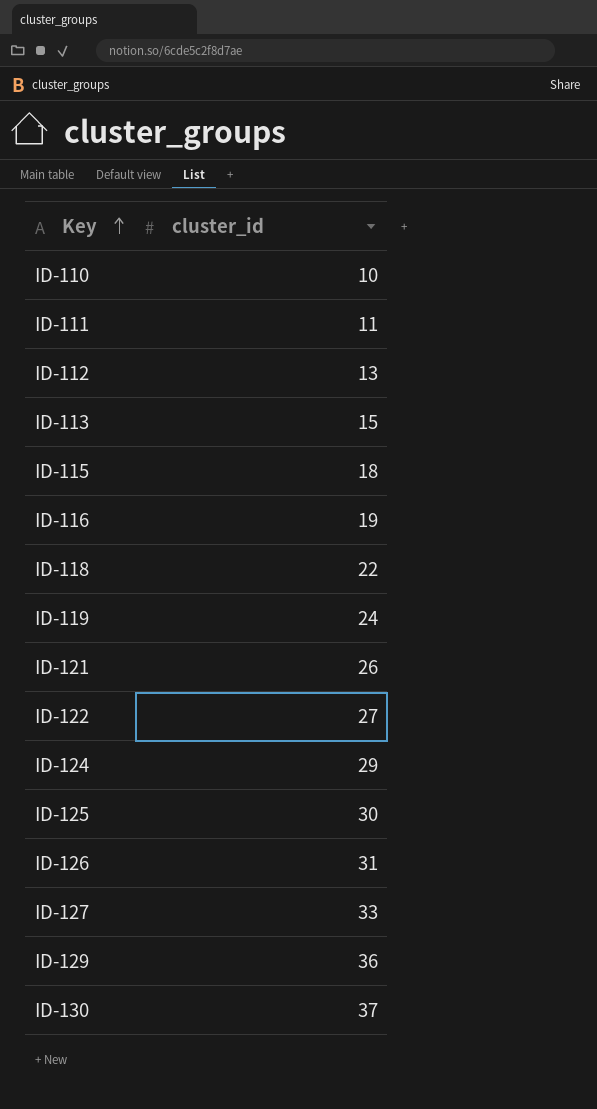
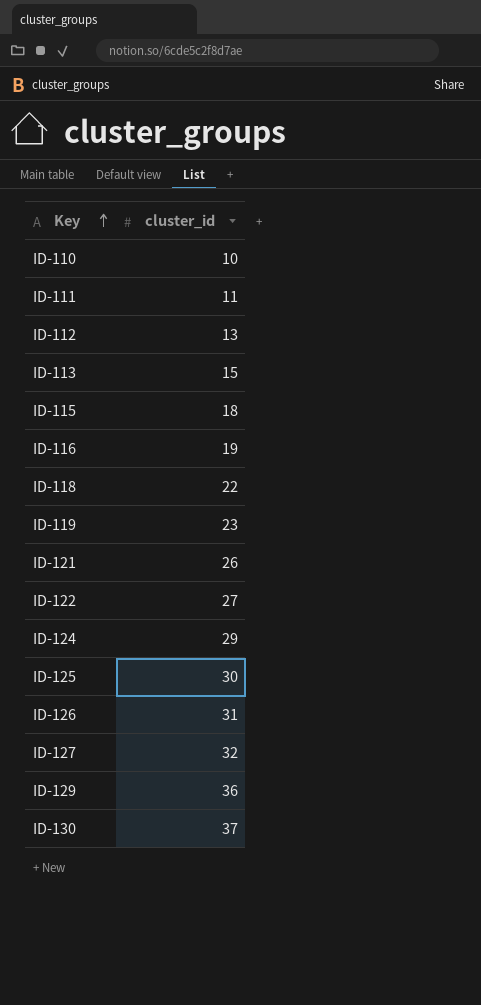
ID-119 | cluster_id: 24 -> 23
ID-127 | cluster_id: 33 -> 32

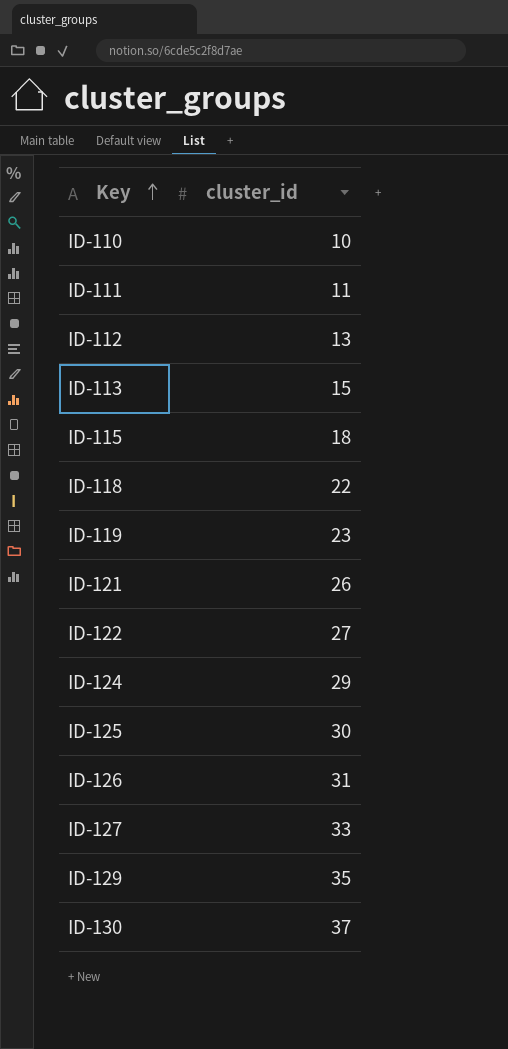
row ID-116: 19 -> none
ID-127 | cluster_id: 32 -> 33
ID-129 | cluster_id: 36 -> 35

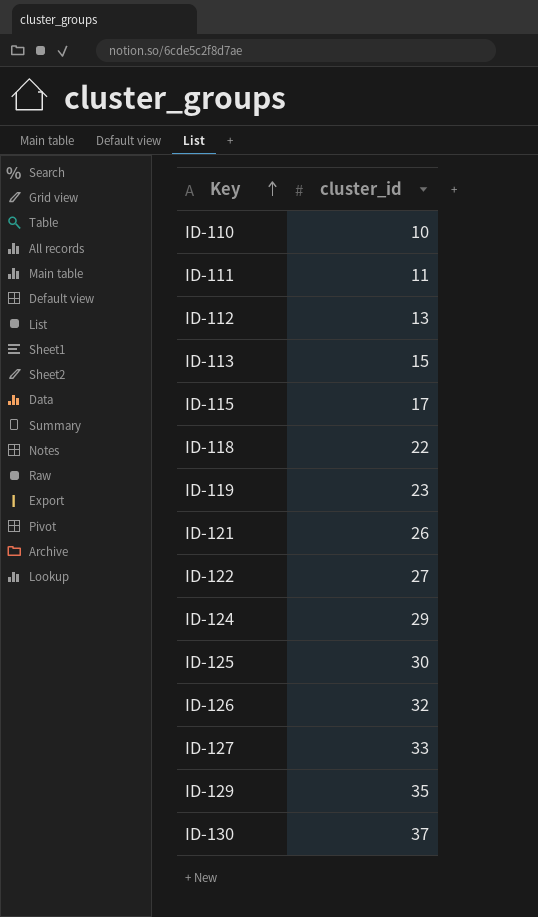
ID-115 | cluster_id: 18 -> 17
ID-126 | cluster_id: 31 -> 32

